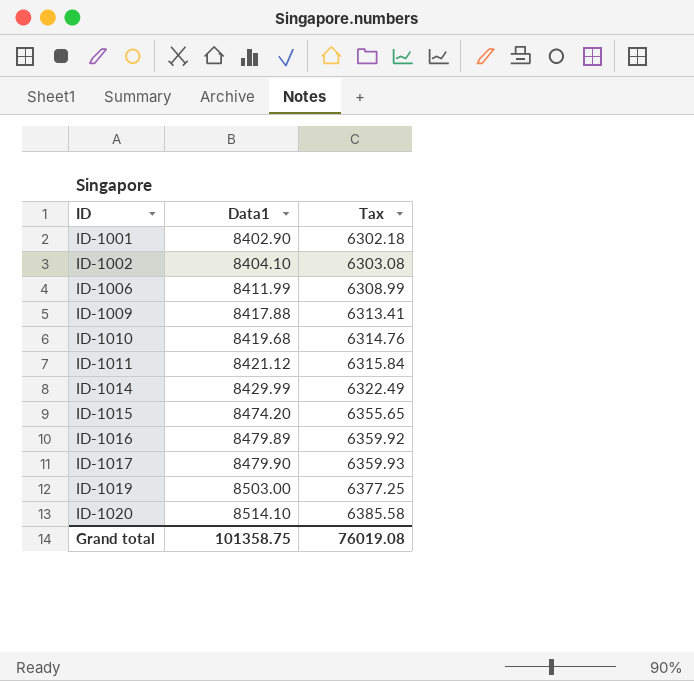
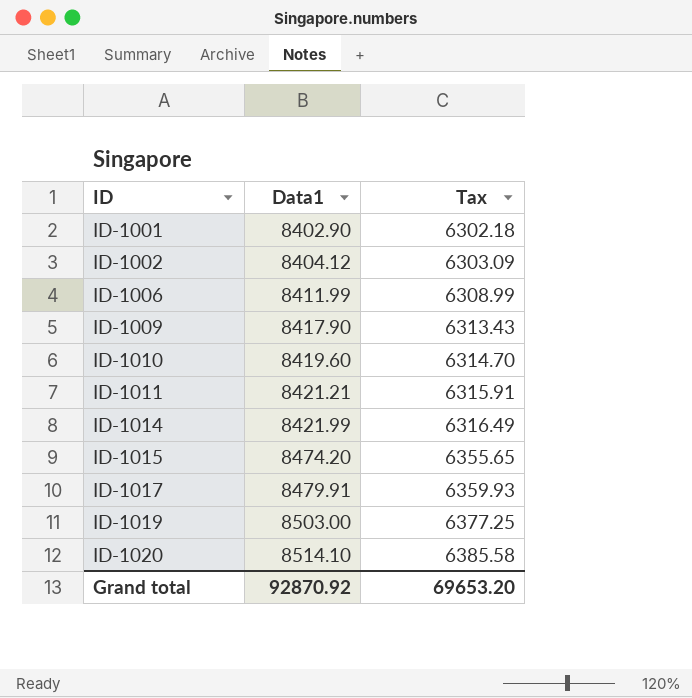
row ID-1016: 8479.89 | 6359.92 -> none
ID-1002 | Data1: 8404.10 -> 8404.12
ID-1002 | Tax: 6303.08 -> 6303.09
ID-1009 | Data1: 8417.88 -> 8417.90
ID-1009 | Tax: 6313.41 -> 6313.43
ID-1010 | Data1: 8419.68 -> 8419.60
ID-1010 | Tax: 6314.76 -> 6314.70
ID-1011 | Data1: 8421.12 -> 8421.21
ID-1011 | Tax: 6315.84 -> 6315.91
ID-1014 | Data1: 8429.99 -> 8421.99
ID-1014 | Tax: 6322.49 -> 6316.49
ID-1017 | Data1: 8479.90 -> 8479.91
Grand total | Data1: 101358.75 -> 92870.92
Grand total | Tax: 76019.08 -> 69653.20

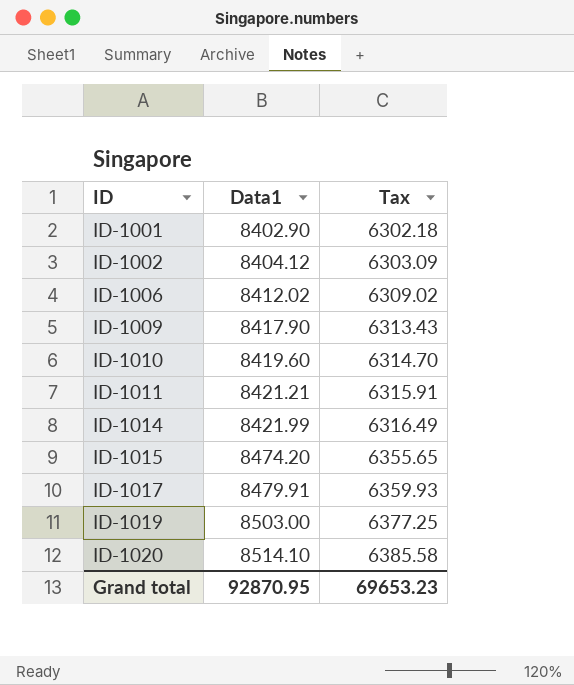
ID-1006 | Data1: 8411.99 -> 8412.02
ID-1006 | Tax: 6308.99 -> 6309.02
Grand total | Data1: 92870.92 -> 92870.95
Grand total | Tax: 69653.20 -> 69653.23

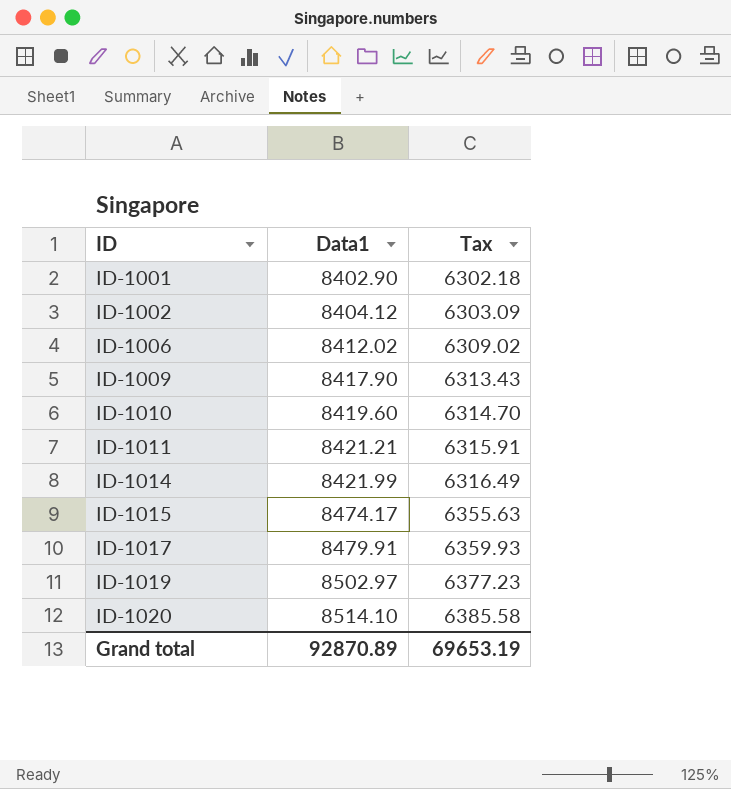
ID-1015 | Data1: 8474.20 -> 8474.17
ID-1015 | Tax: 6355.65 -> 6355.63
ID-1019 | Data1: 8503.00 -> 8502.97
ID-1019 | Tax: 6377.25 -> 6377.23
Grand total | Data1: 92870.95 -> 92870.89
Grand total | Tax: 69653.23 -> 69653.19

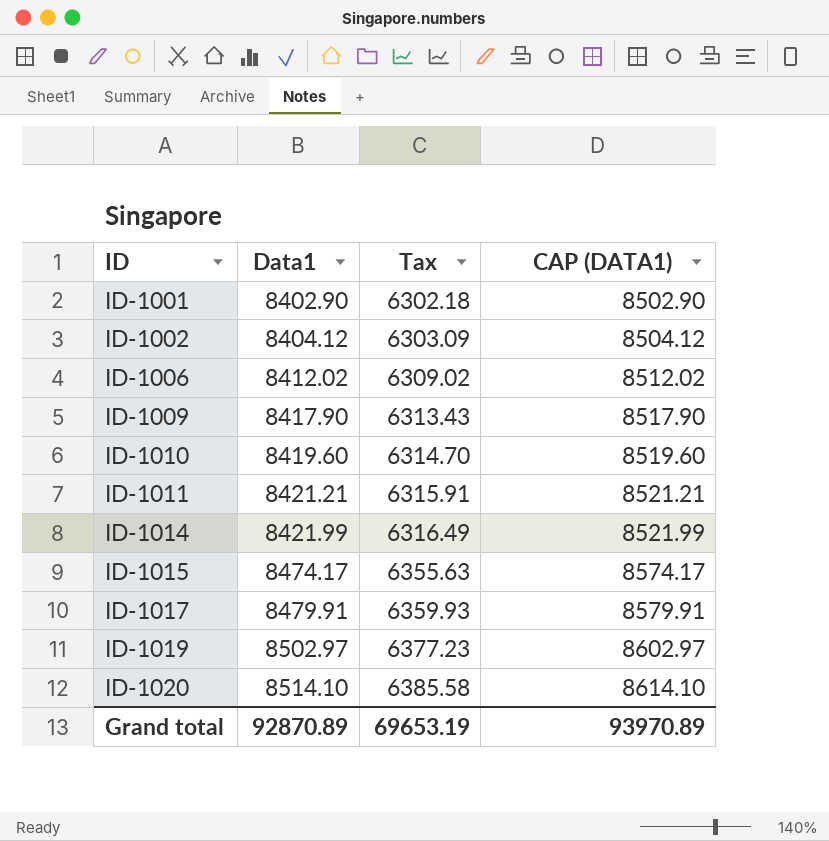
column CAP (DATA1) | formula: none -> [Data1] + 100

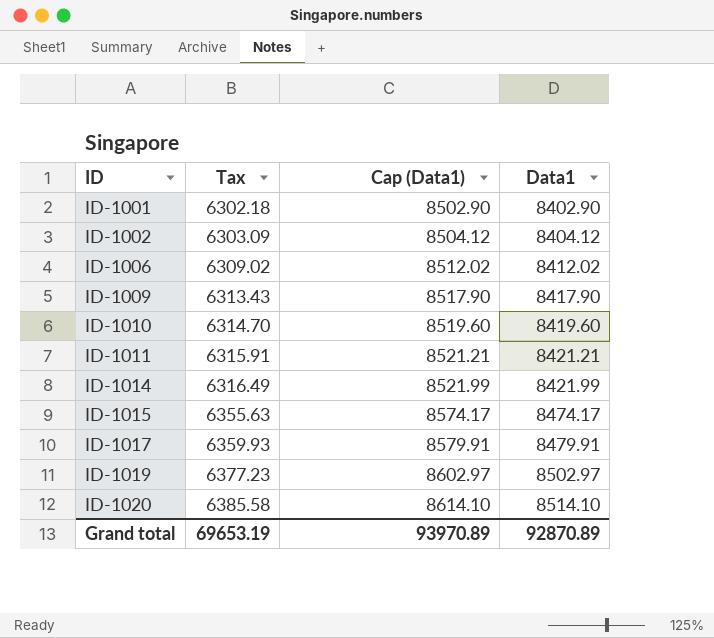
column name: CAP (DATA1) -> Cap (Data1)
column Data1 | position: 2 -> 4

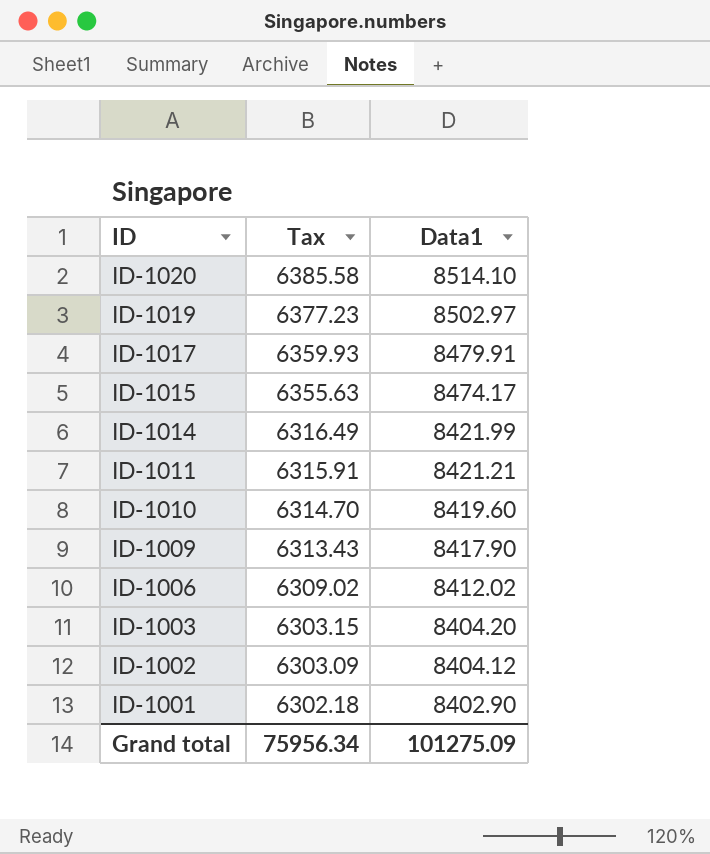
row order: ID ascending -> ID descending
column Cap (Data1) | formula: [Data1] + 100 -> none
row ID-1003: none -> 6303.15 | 8404.20
Grand total | Tax: 69653.19 -> 75956.34
Grand total | Data1: 92870.89 -> 101275.09

